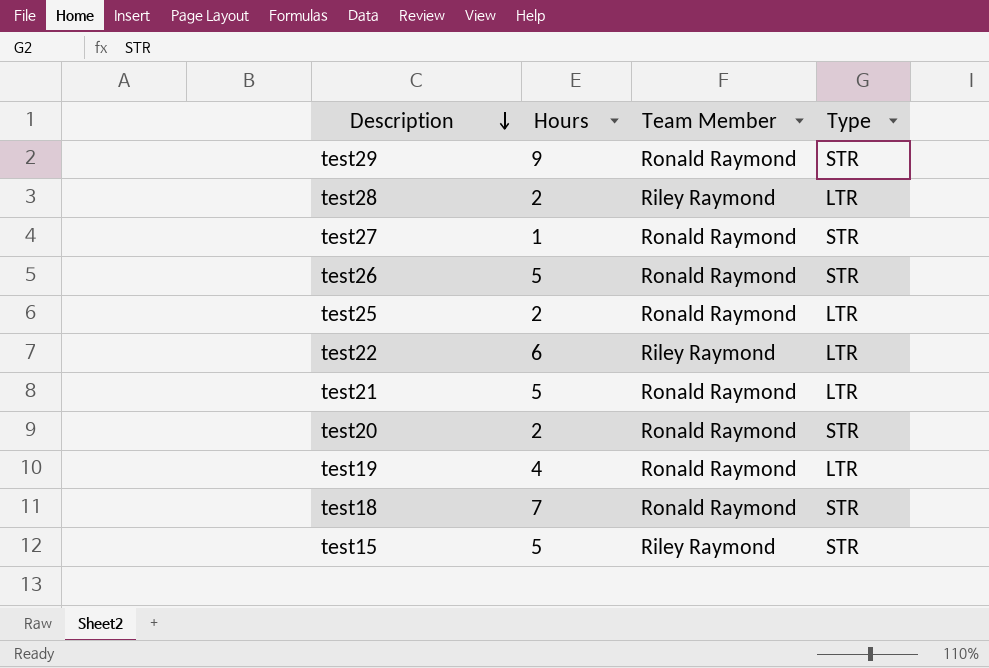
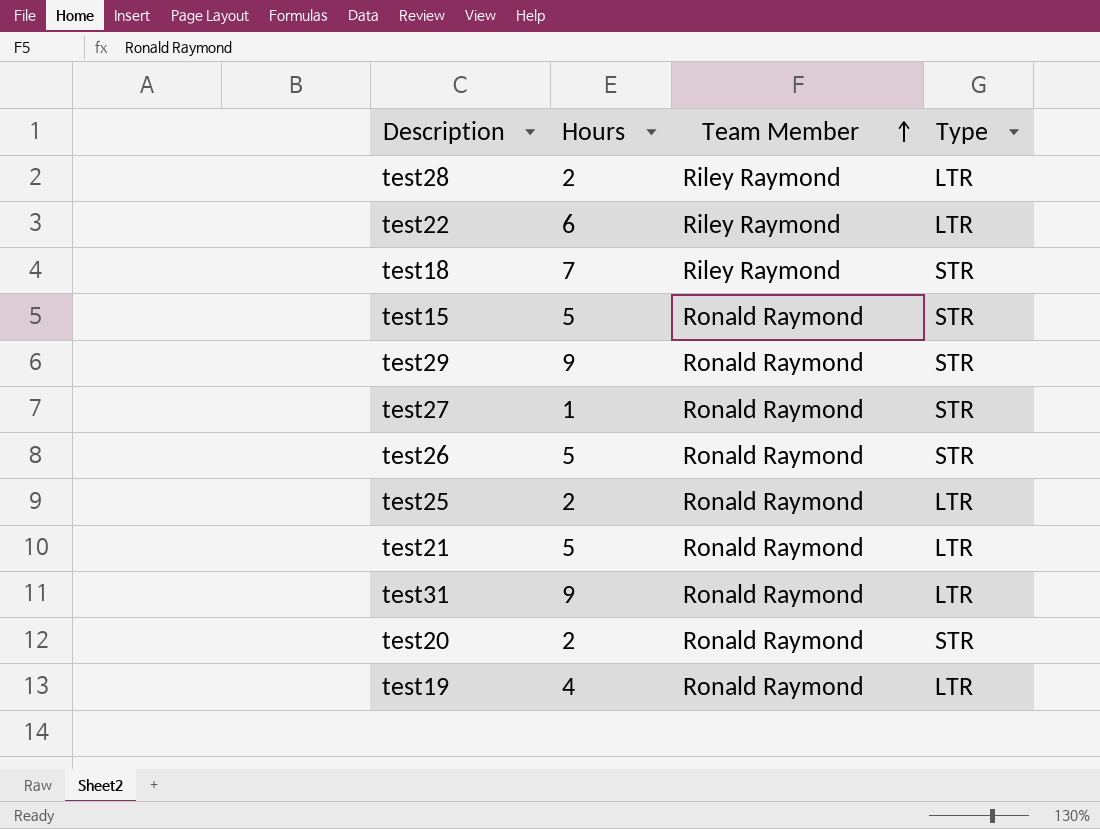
row order: Description descending -> Team Member ascending
test18 | Team Member: Ronald Raymond -> Riley Raymond
test15 | Team Member: Riley Raymond -> Ronald Raymond
row test31: none -> 9 | Ronald Raymond | LTR

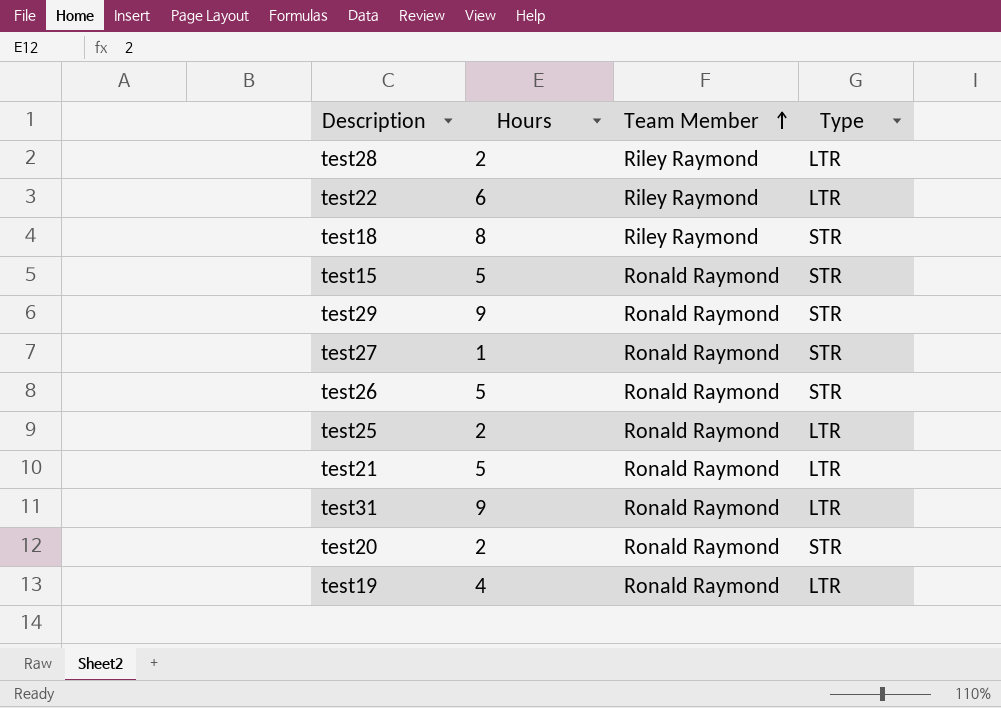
test18 | Hours: 7 -> 8

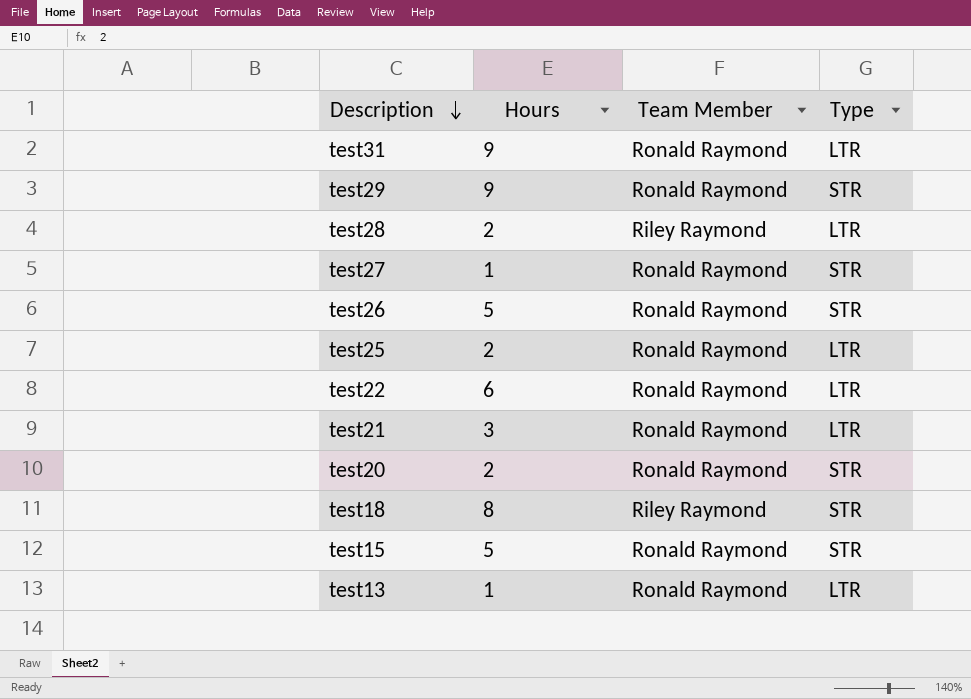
row order: Team Member ascending -> Description descending
row test19: 4 | Ronald Raymond | LTR -> none
test22 | Team Member: Riley Raymond -> Ronald Raymond
test21 | Hours: 5 -> 3
row test13: none -> 1 | Ronald Raymond | LTR

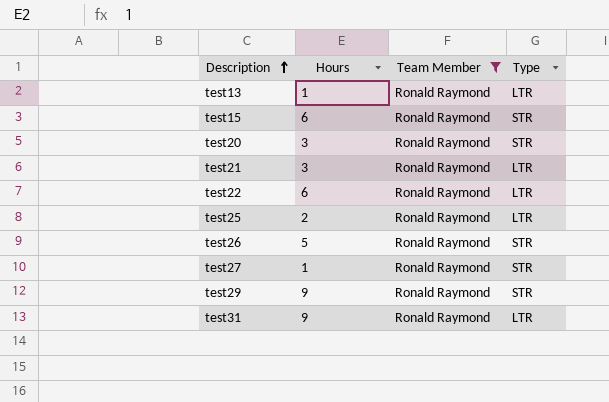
filter: none -> Team Member = Ronald Raymond
row order: Description descending -> Description ascending
test15 | Hours: 5 -> 6
test20 | Hours: 2 -> 3

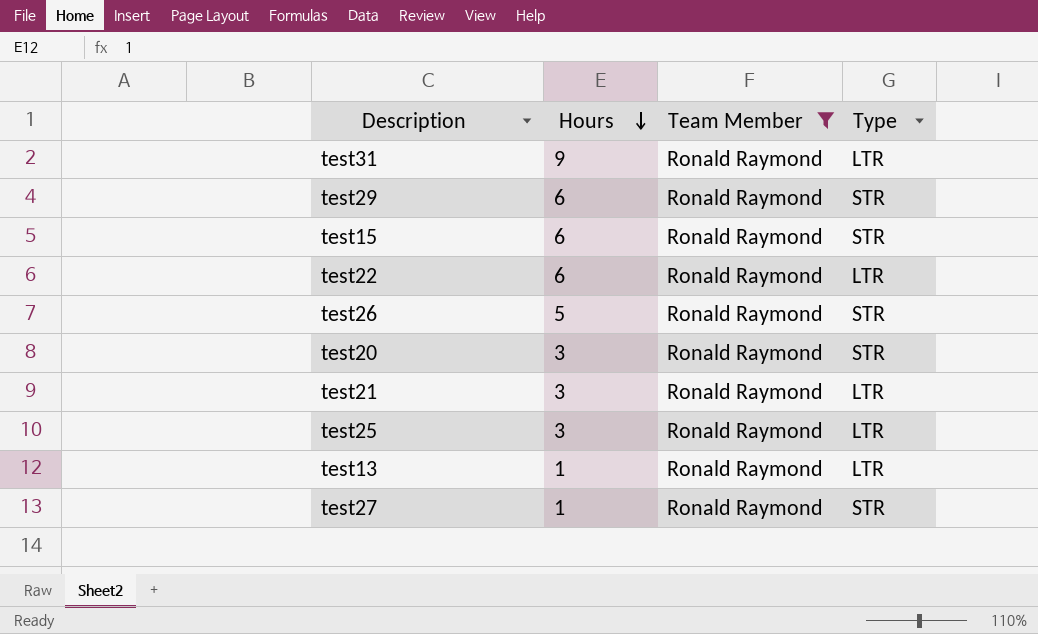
row order: Description ascending -> Hours descending
test29 | Hours: 9 -> 6
test25 | Hours: 2 -> 3

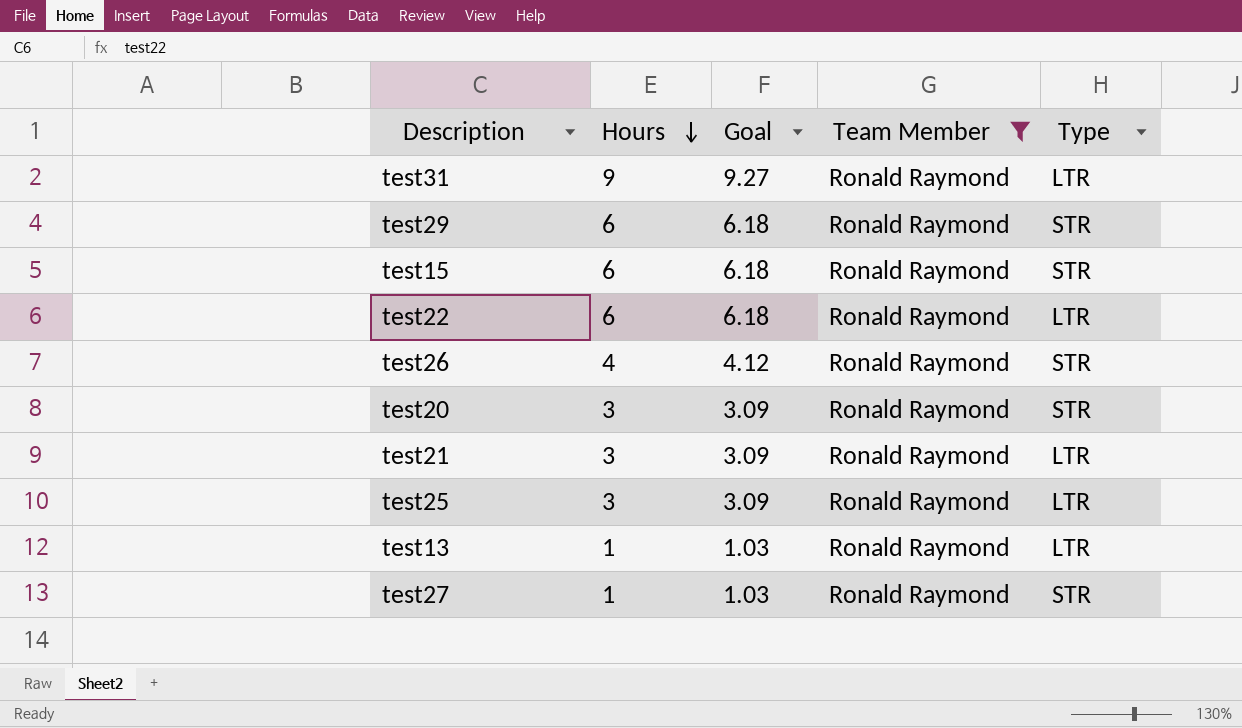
column Goal | formula: none -> [Hours] * 1.03
test26 | Hours: 5 -> 4

